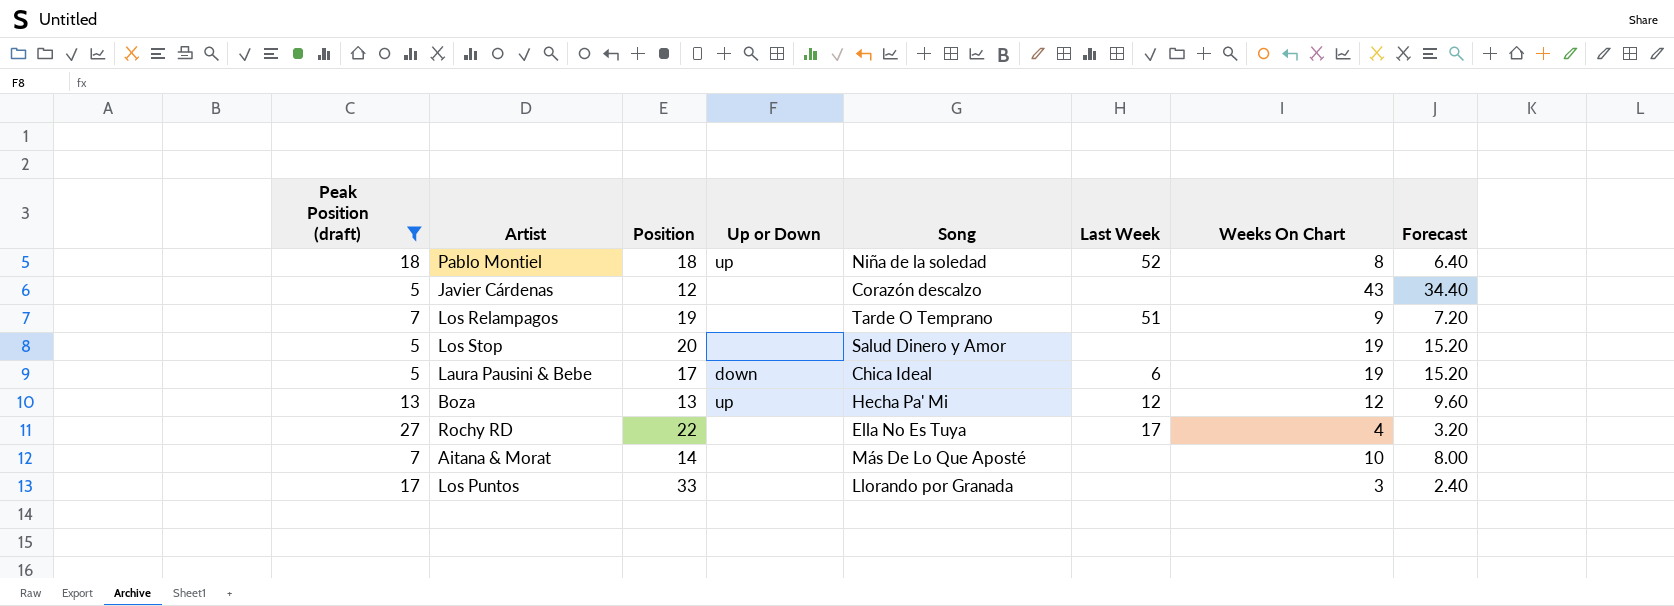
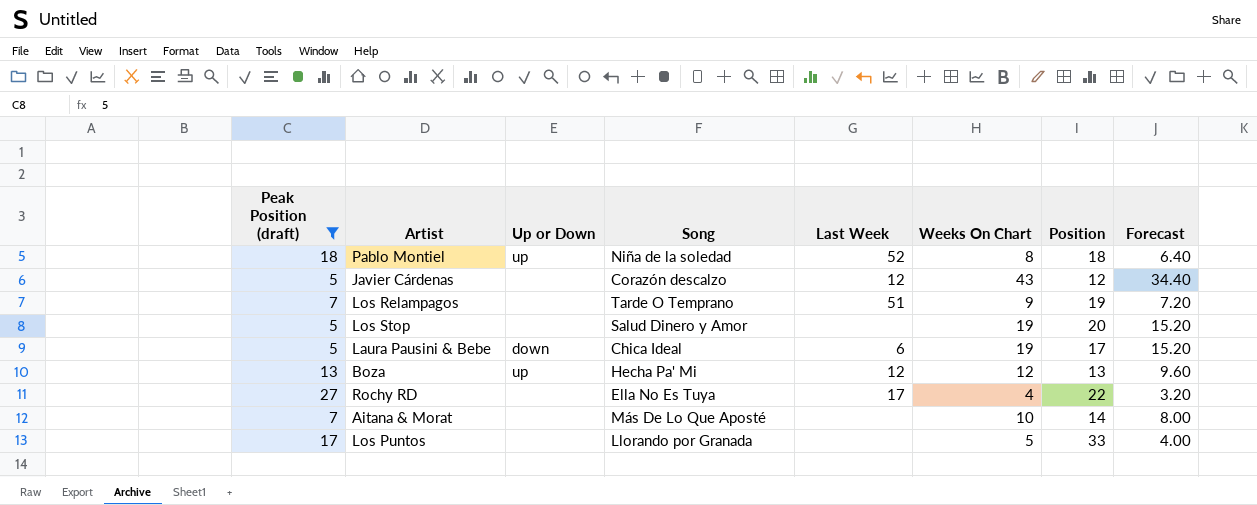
column Position | position: 3 -> 7
Javier Cárdenas | Last Week: none -> 12
Los Puntos | Weeks On Chart: 3 -> 5
Los Puntos | Forecast: 2.40 -> 4.00

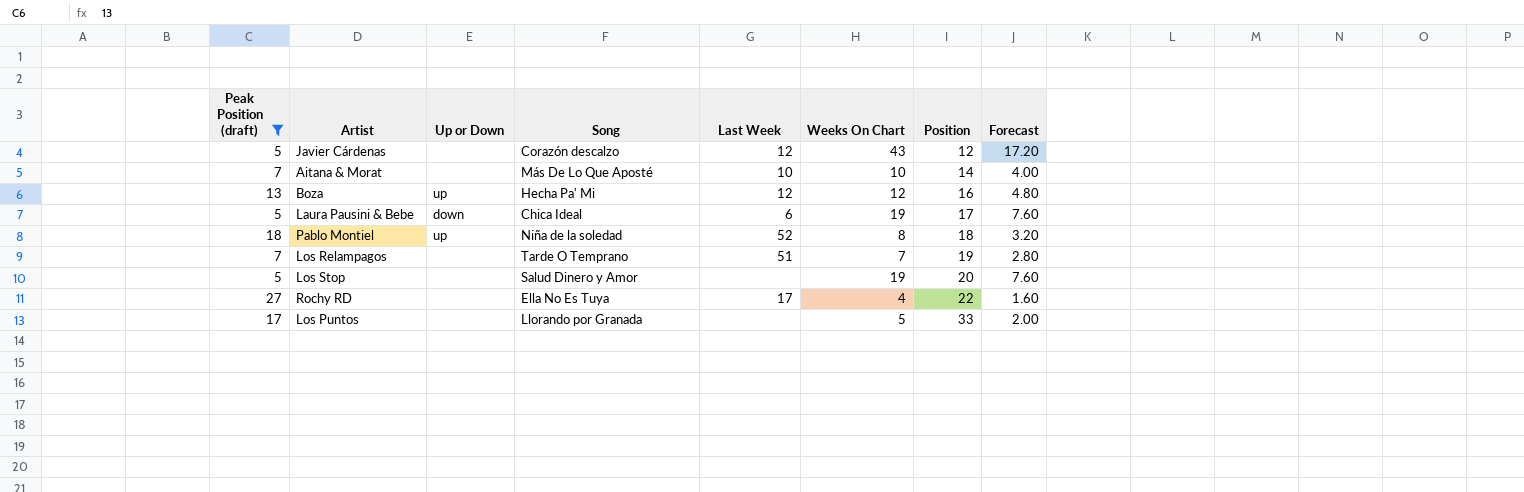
row order: none -> Position ascending
column Forecast | formula: [Weeks On Chart] * 0.8 -> [Weeks On Chart] * 0.4
Aitana & Morat | Last Week: none -> 10
Boza | Position: 13 -> 16
Los Relampagos | Weeks On Chart: 9 -> 7

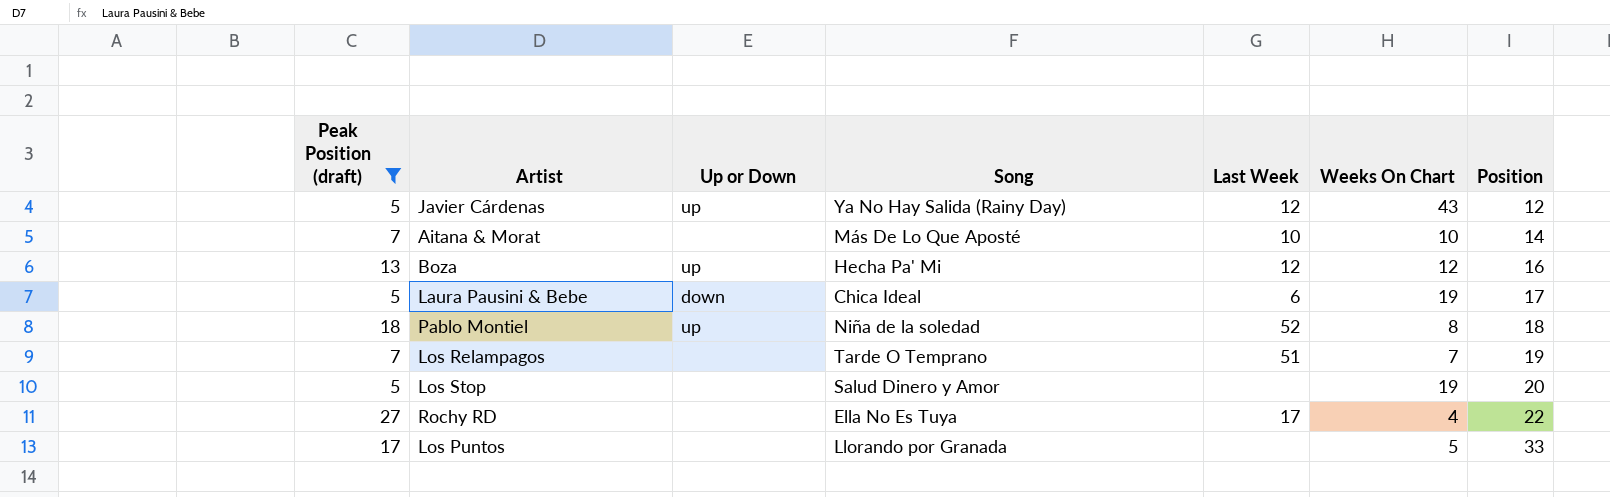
column Forecast | formula: [Weeks On Chart] * 0.4 -> none
Javier Cárdenas | Up or Down: none -> up
Javier Cárdenas | Song: Corazón descalzo -> Ya No Hay Salida (Rainy Day)

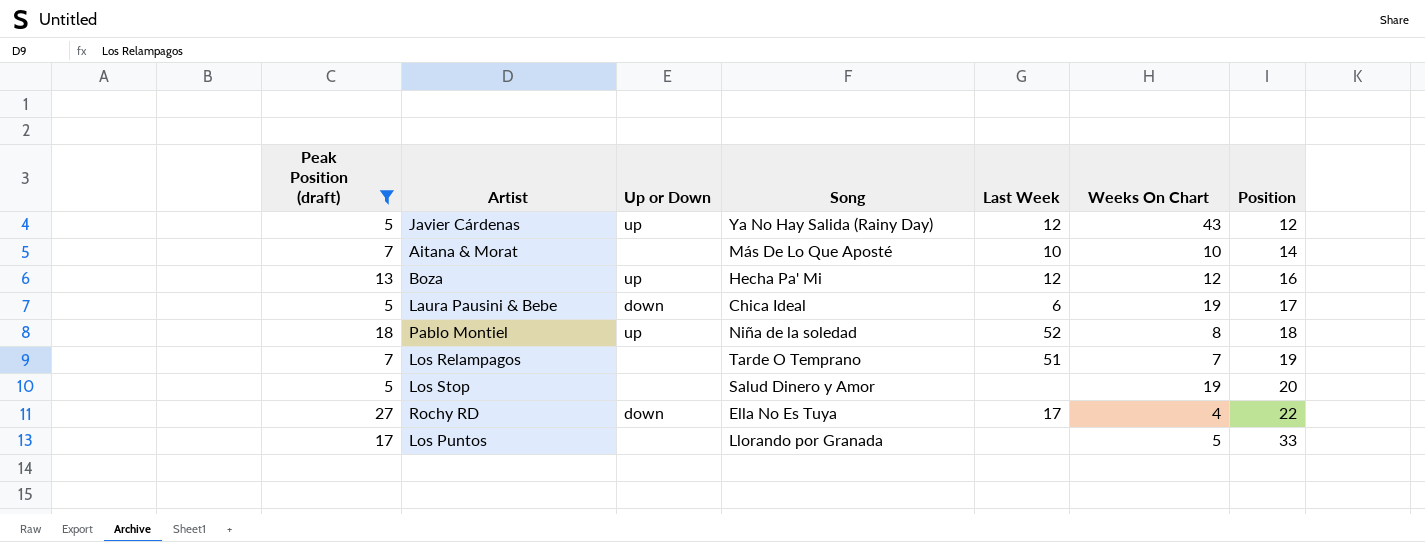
Rochy RD | Up or Down: none -> down

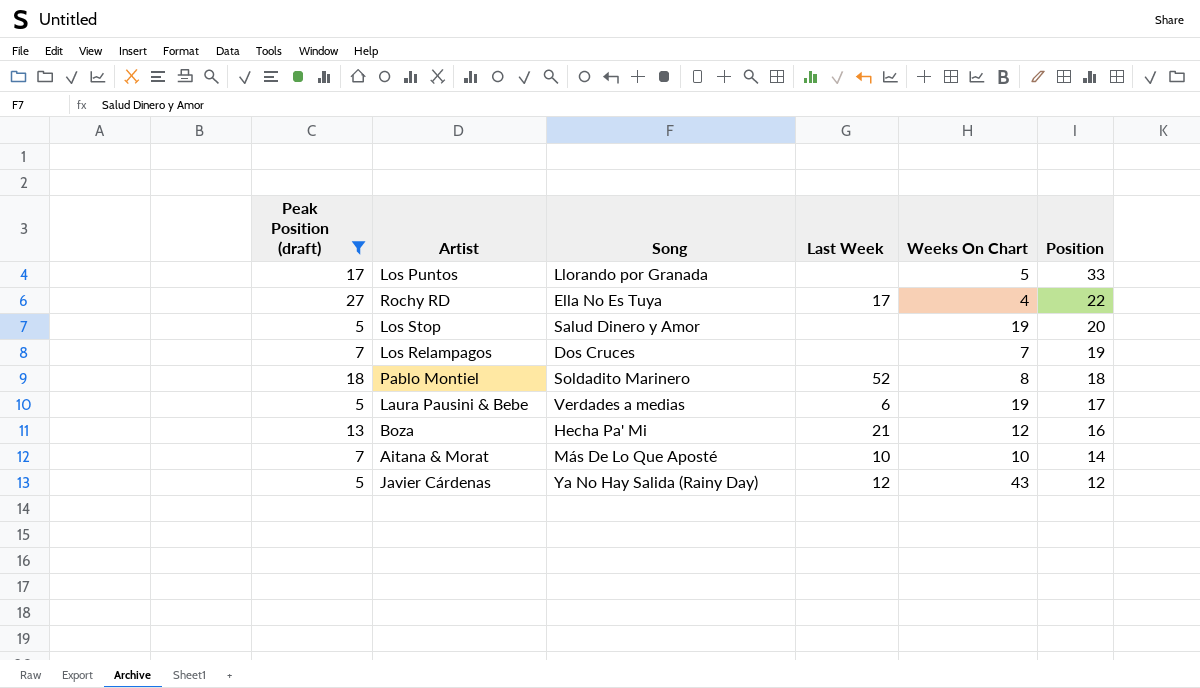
row order: Position ascending -> Position descending
column Up or Down | position: 3 -> none
Los Relampagos | Song: Tarde O Temprano -> Dos Cruces
Los Relampagos | Last Week: 51 -> none
Pablo Montiel | Song: Niña de la soledad -> Soldadito Marinero
Laura Pausini & Bebe | Song: Chica Ideal -> Verdades a medias
Boza | Last Week: 12 -> 21

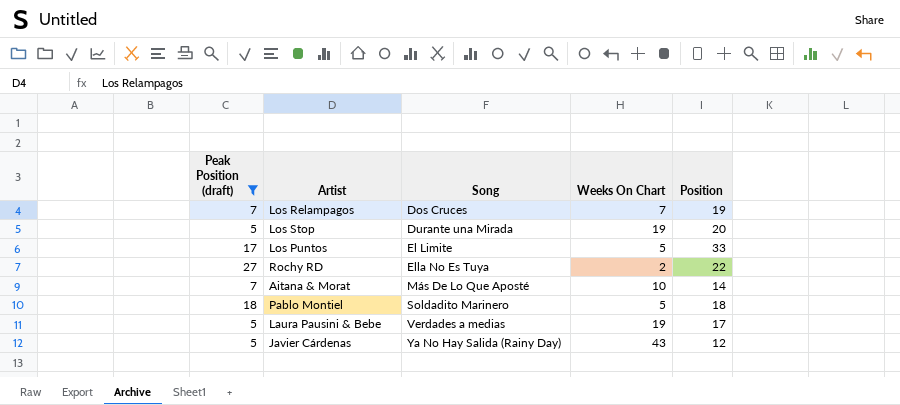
row order: Position descending -> Song ascending
column Last Week | position: 4 -> none
row Boza: 13 | Hecha Pa' Mi | 21 | 12 | 16 -> none
Los Stop | Song: Salud Dinero y Amor -> Durante una Mirada
Los Puntos | Song: Llorando por Granada -> El Limite
Rochy RD | Weeks On Chart: 4 -> 2
Pablo Montiel | Weeks On Chart: 8 -> 5

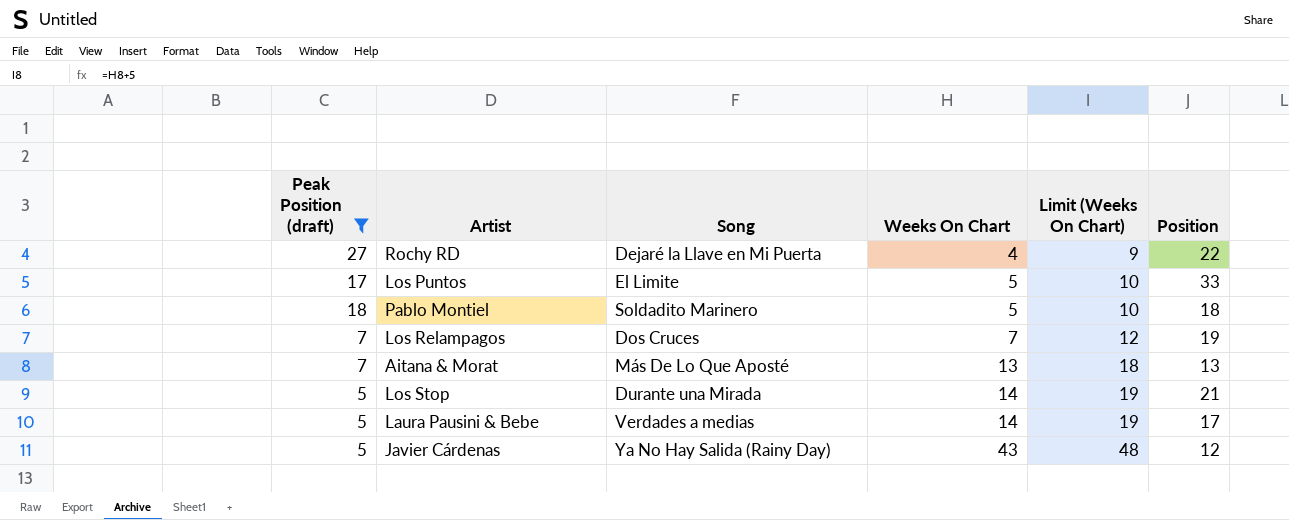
row order: Song ascending -> Weeks On Chart ascending
column Limit (Weeks On Chart) | formula: none -> [Weeks On Chart] + 5
Rochy RD | Song: Ella No Es Tuya -> Dejaré la Llave en Mi Puerta
Rochy RD | Weeks On Chart: 2 -> 4
Aitana & Morat | Weeks On Chart: 10 -> 13
Aitana & Morat | Position: 14 -> 13
Los Stop | Weeks On Chart: 19 -> 14
Los Stop | Position: 20 -> 21
Laura Pausini & Bebe | Weeks On Chart: 19 -> 14

